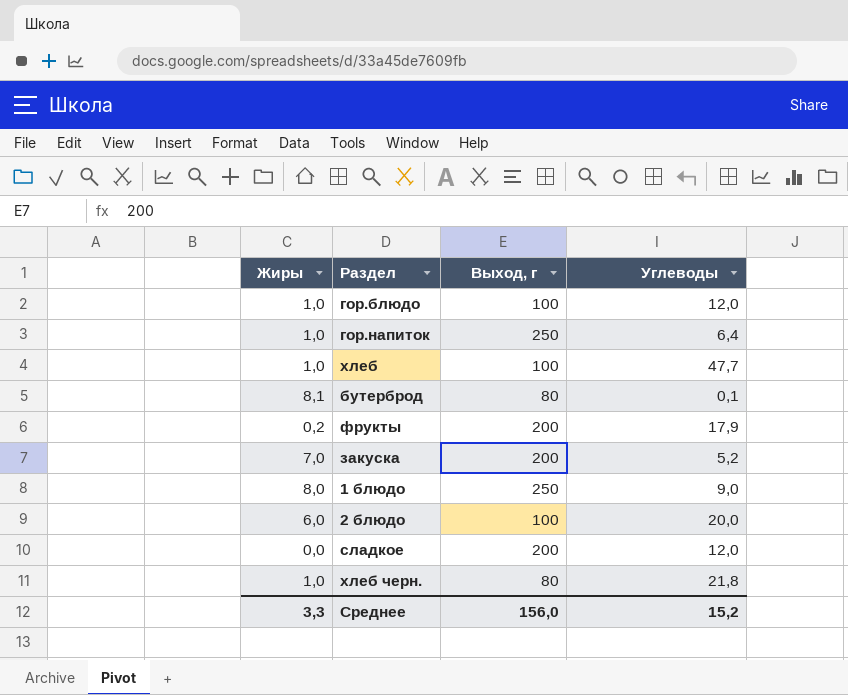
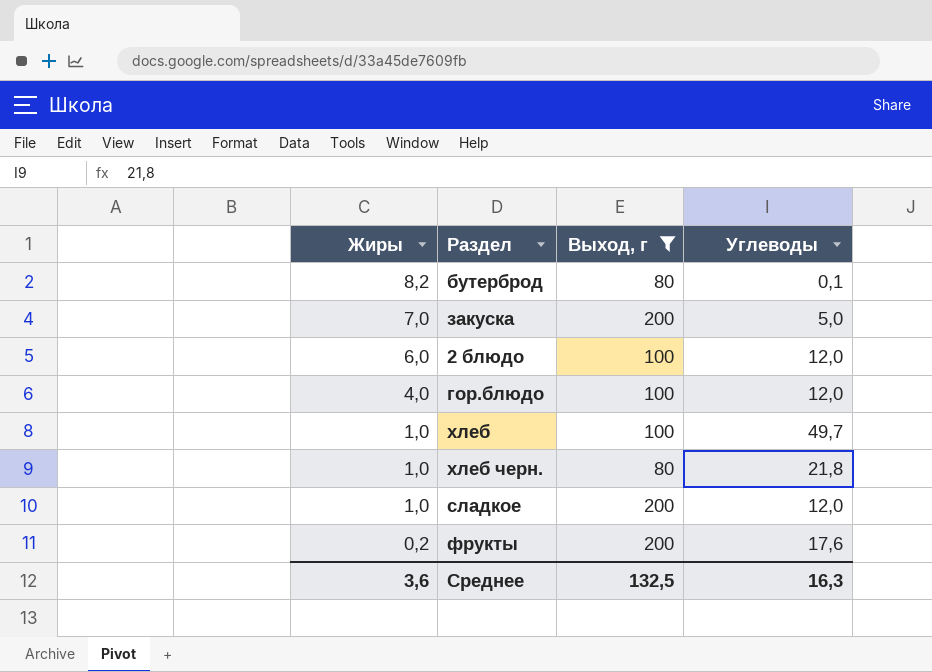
filter: none -> Выход, г != 250
row order: none -> Жиры descending
бутерброд | Жиры: 8,1 -> 8,2
закуска | Углеводы: 5,2 -> 5,0
2 блюдо | Углеводы: 20,0 -> 12,0
гор.блюдо | Жиры: 1,0 -> 4,0
хлеб | Углеводы: 47,7 -> 49,7
сладкое | Жиры: 0,0 -> 1,0
фрукты | Углеводы: 17,9 -> 17,6
Среднее | Жиры: 3,3 -> 3,6
Среднее | Выход, г: 156,0 -> 132,5
Среднее | Углеводы: 15,2 -> 16,3

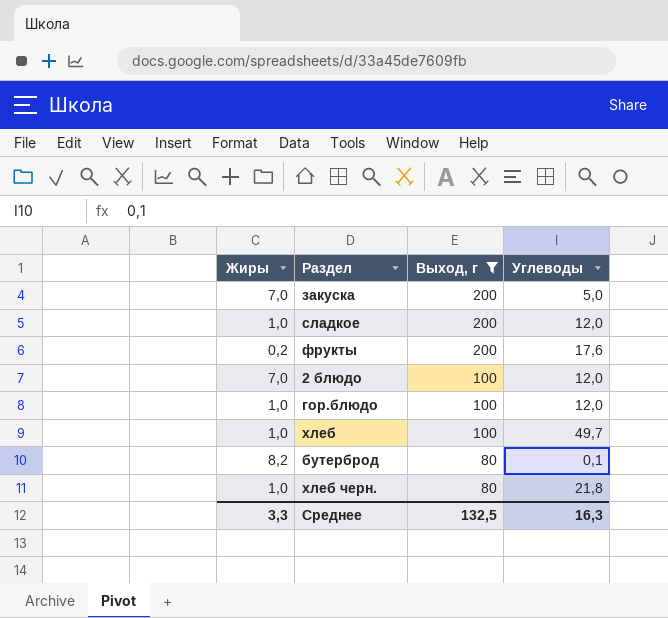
row order: Жиры descending -> Выход, г descending
2 блюдо | Жиры: 6,0 -> 7,0
гор.блюдо | Жиры: 4,0 -> 1,0
Среднее | Жиры: 3,6 -> 3,3

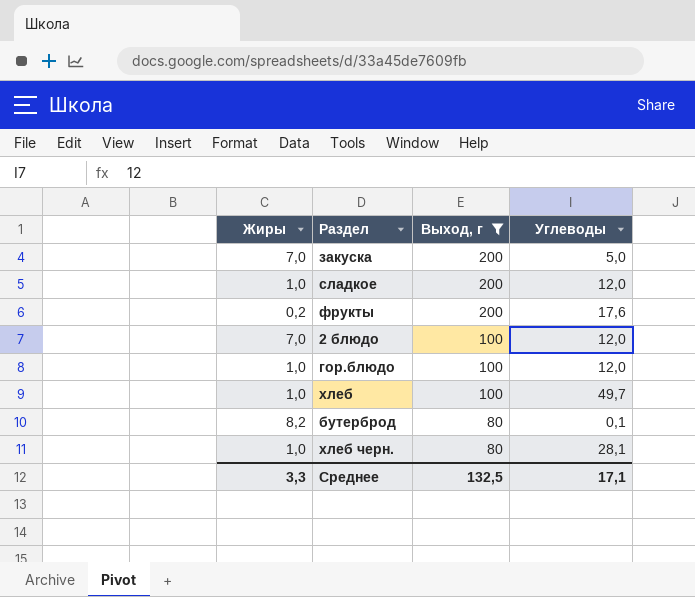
хлеб черн. | Углеводы: 21,8 -> 28,1
Среднее | Углеводы: 16,3 -> 17,1

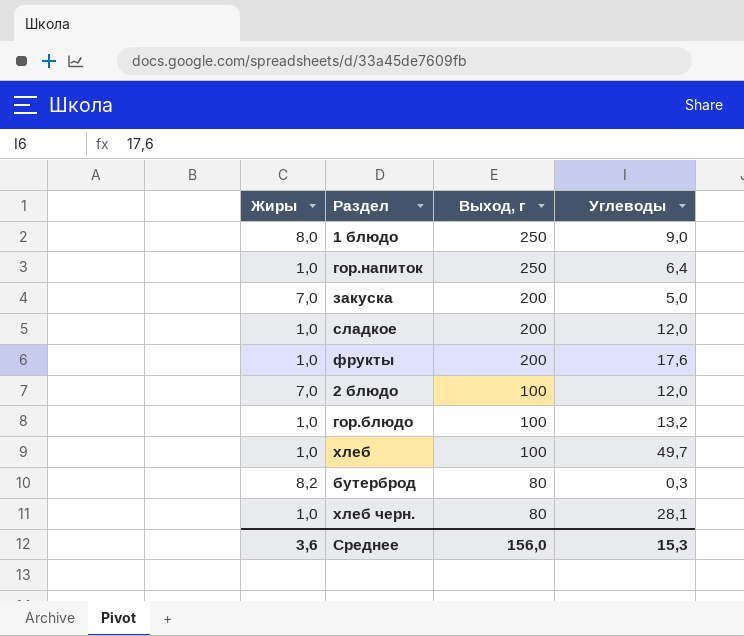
filter: Выход, г != 250 -> none
фрукты | Жиры: 0,2 -> 1,0
гор.блюдо | Углеводы: 12,0 -> 13,2
бутерброд | Углеводы: 0,1 -> 0,3
Среднее | Жиры: 3,3 -> 3,6
Среднее | Выход, г: 132,5 -> 156,0
Среднее | Углеводы: 17,1 -> 15,3

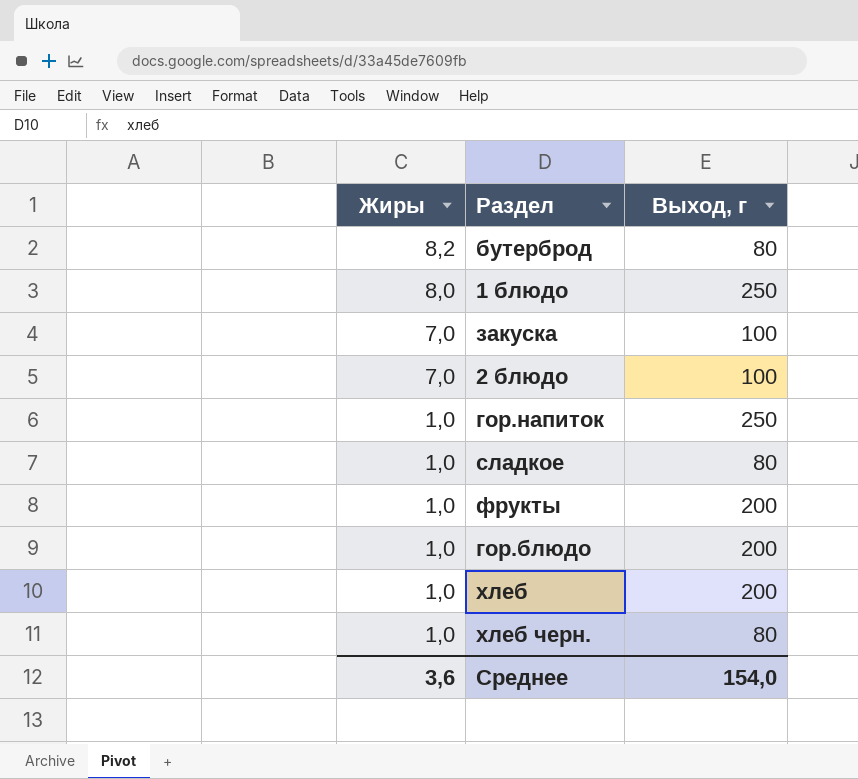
row order: Выход, г descending -> Жиры descending
column Углеводы | position: 4 -> none
закуска | Выход, г: 200 -> 100
сладкое | Выход, г: 200 -> 80
гор.блюдо | Выход, г: 100 -> 200
хлеб | Выход, г: 100 -> 200
Среднее | Выход, г: 156,0 -> 154,0

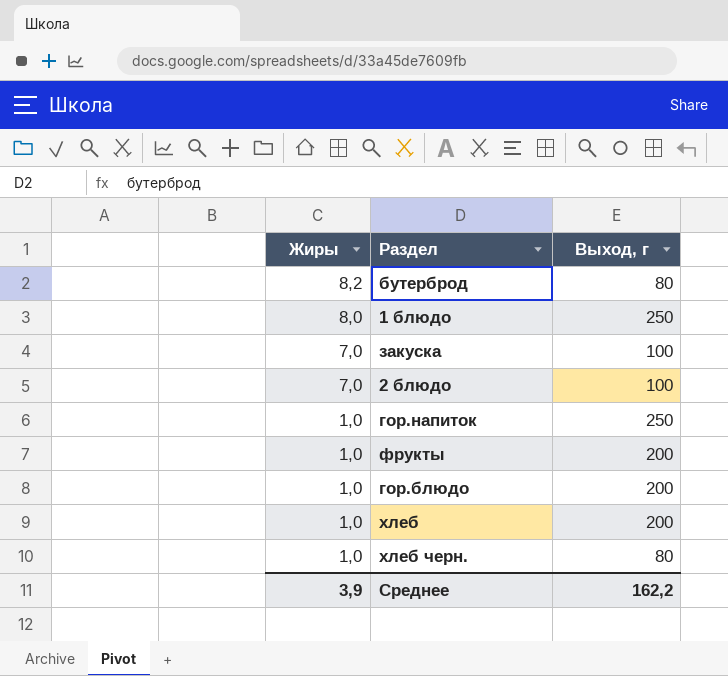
row сладкое: 1,0 | 80 -> none
Среднее | Жиры: 3,6 -> 3,9
Среднее | Выход, г: 154,0 -> 162,2

